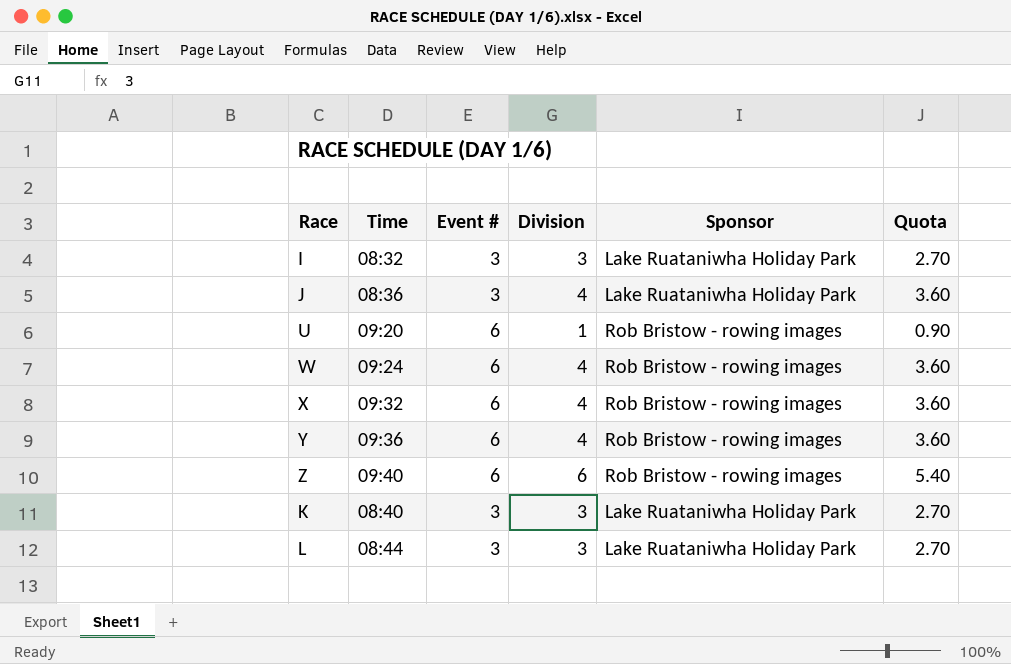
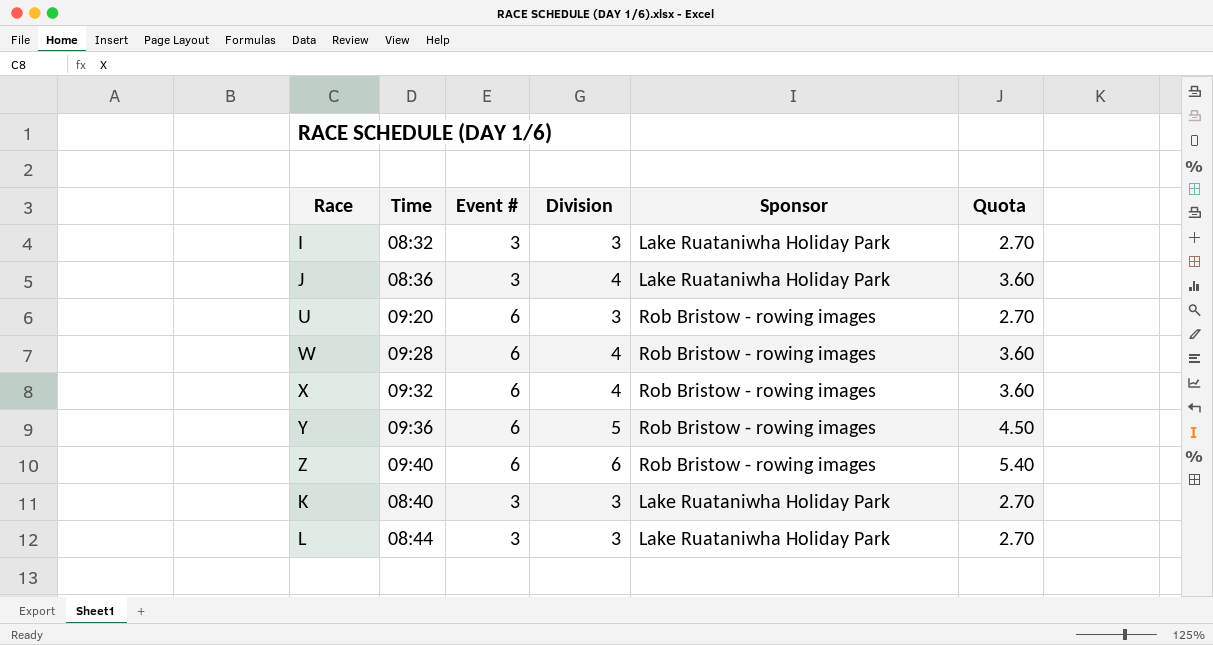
U | Division: 1 -> 3
U | Quota: 0.90 -> 2.70
W | Time: 09:24 -> 09:28
Y | Division: 4 -> 5
Y | Quota: 3.60 -> 4.50

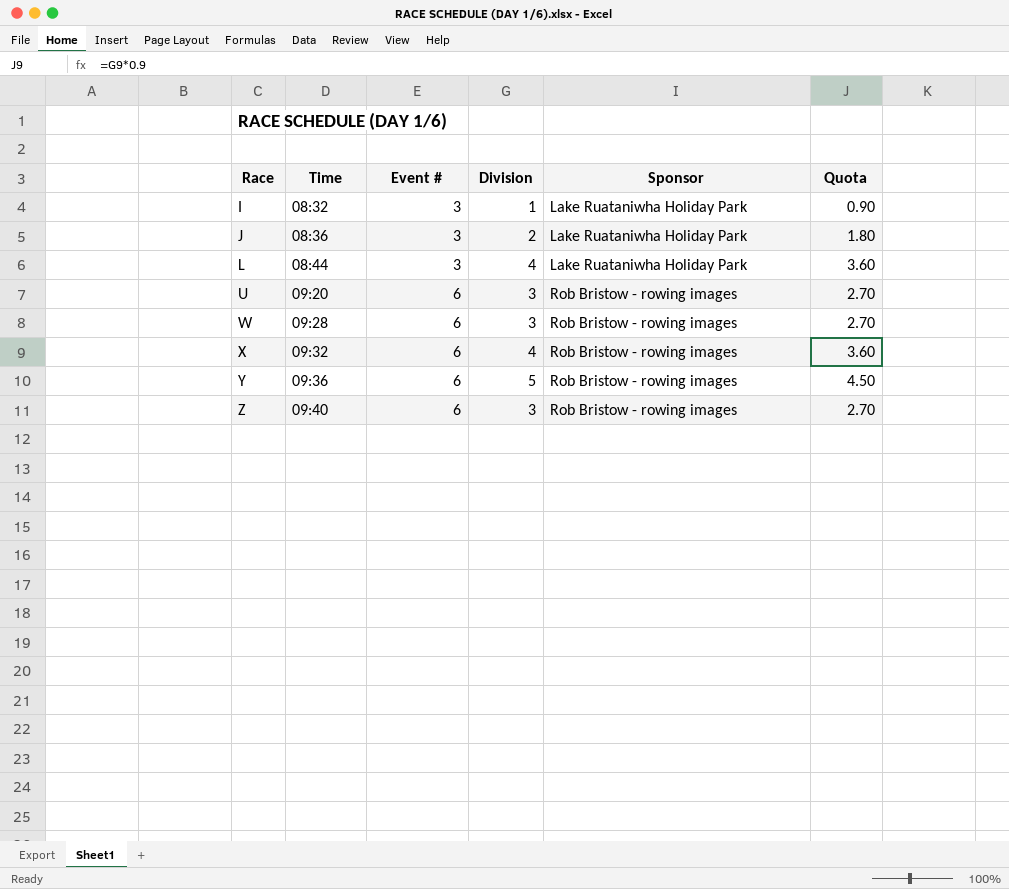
row order: none -> Race ascending
row K: 08:40 | 3 | 3 | Lake Ruataniwha Holiday Park | 2.70 -> none
I | Division: 3 -> 1
I | Quota: 2.70 -> 0.90
J | Division: 4 -> 2
J | Quota: 3.60 -> 1.80
L | Division: 3 -> 4
L | Quota: 2.70 -> 3.60
W | Division: 4 -> 3
W | Quota: 3.60 -> 2.70
Z | Division: 6 -> 3
Z | Quota: 5.40 -> 2.70

